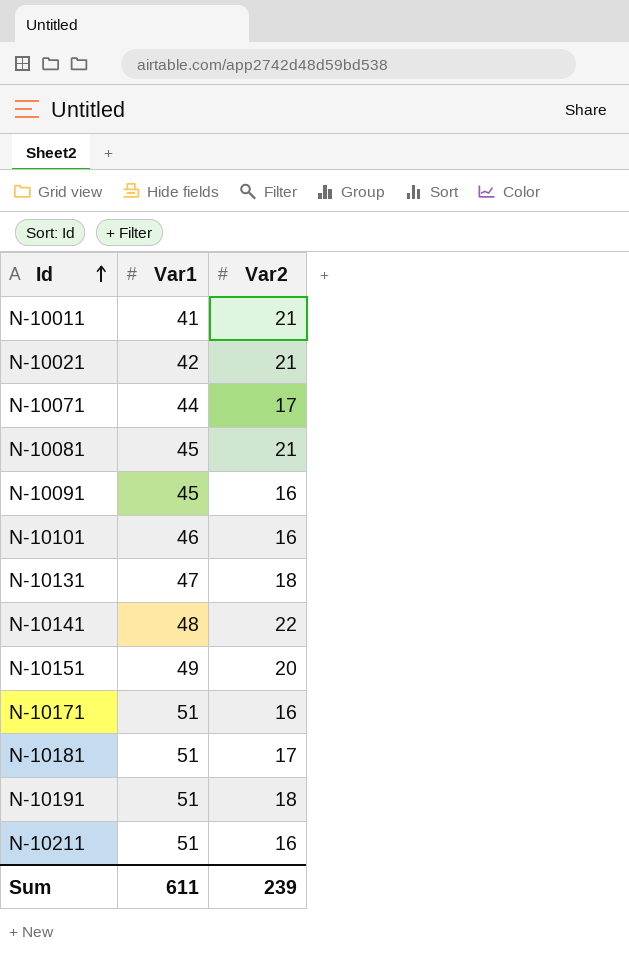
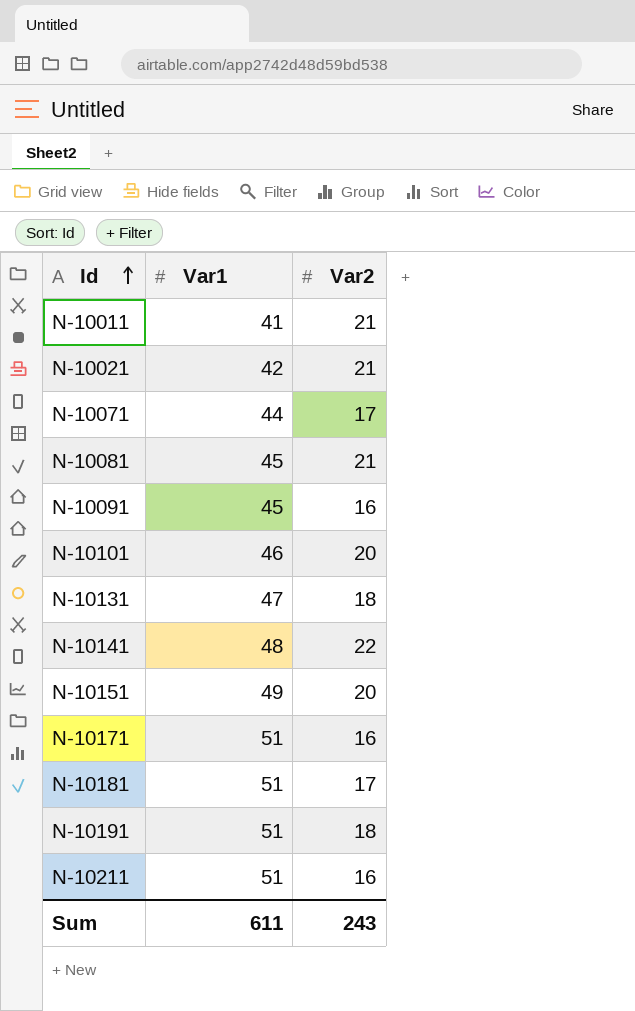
N-10101 | Var2: 16 -> 20
Sum | Var2: 239 -> 243

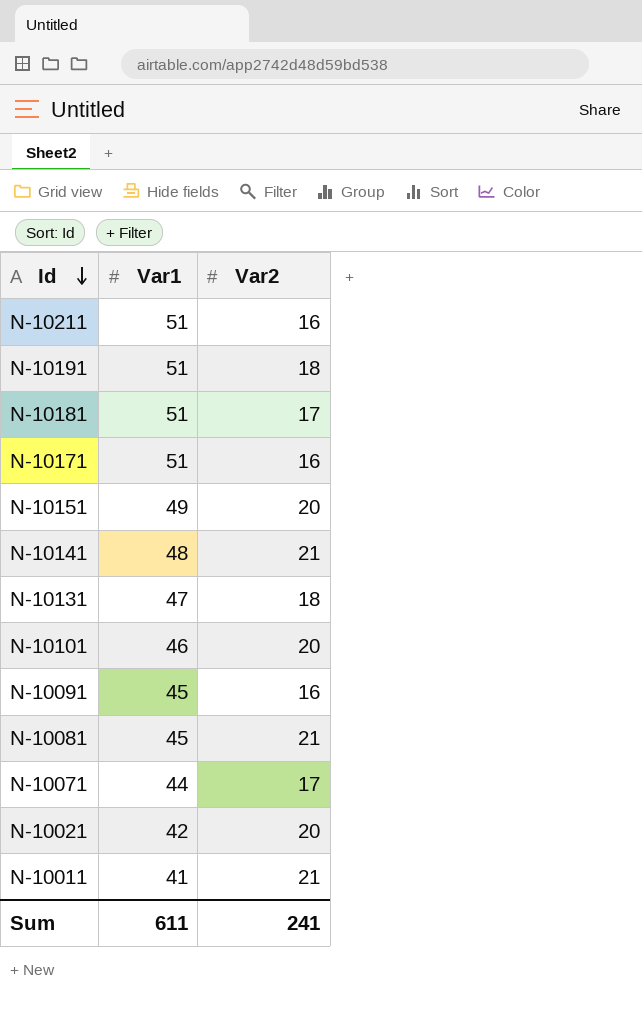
row order: Id ascending -> Id descending
N-10141 | Var2: 22 -> 21
N-10021 | Var2: 21 -> 20
Sum | Var2: 243 -> 241

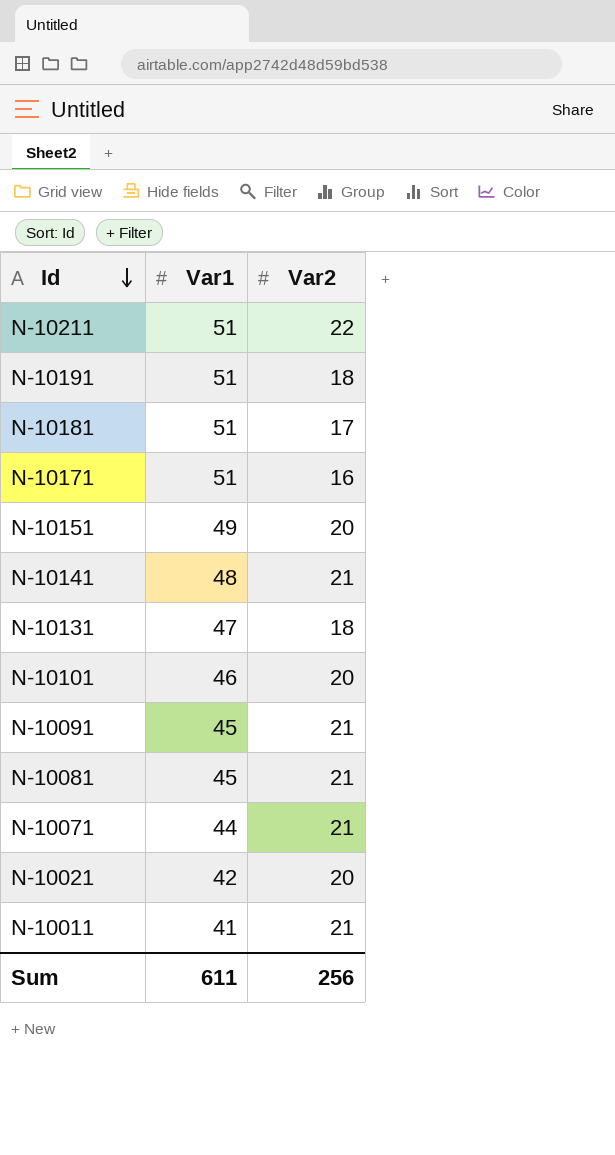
N-10211 | Var2: 16 -> 22
N-10091 | Var2: 16 -> 21
N-10071 | Var2: 17 -> 21
Sum | Var2: 241 -> 256

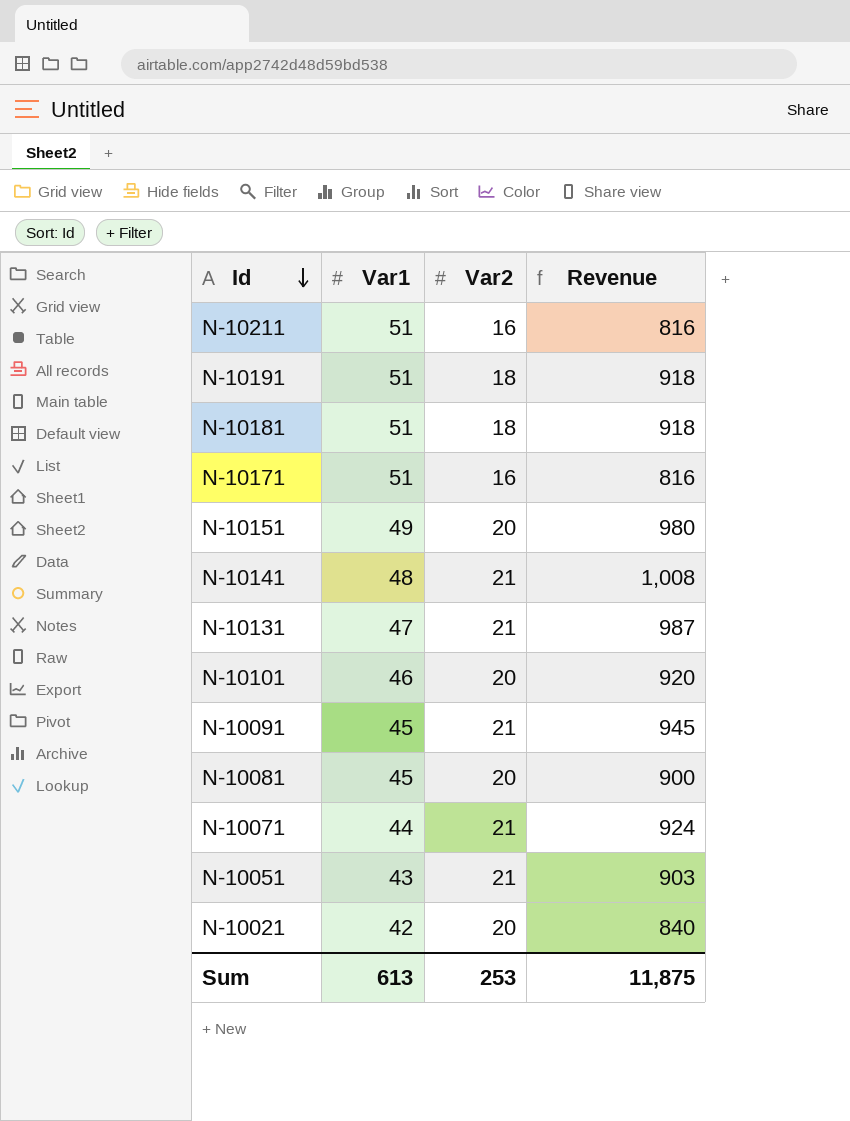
column Revenue | formula: none -> [Var1] * [Var2]
row N-10011: 41 | 21 -> none
N-10211 | Var2: 22 -> 16
N-10181 | Var2: 17 -> 18
N-10131 | Var2: 18 -> 21
N-10081 | Var2: 21 -> 20
row N-10051: none -> 43 | 21 | 903
Sum | Var1: 611 -> 613
Sum | Var2: 256 -> 253

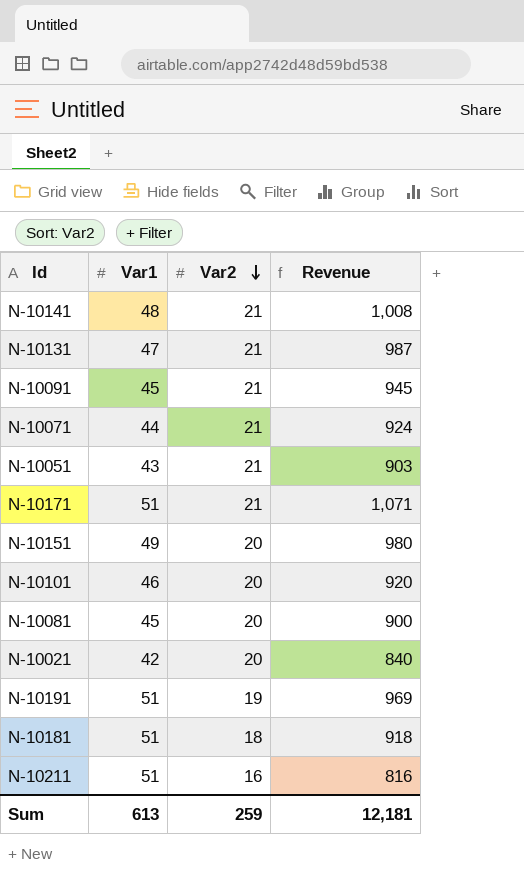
row order: Id descending -> Var2 descending
N-10171 | Var2: 16 -> 21
N-10171 | Revenue: 816 -> 1,071
N-10191 | Var2: 18 -> 19
N-10191 | Revenue: 918 -> 969
Sum | Var2: 253 -> 259
Sum | Revenue: 11,875 -> 12,181

